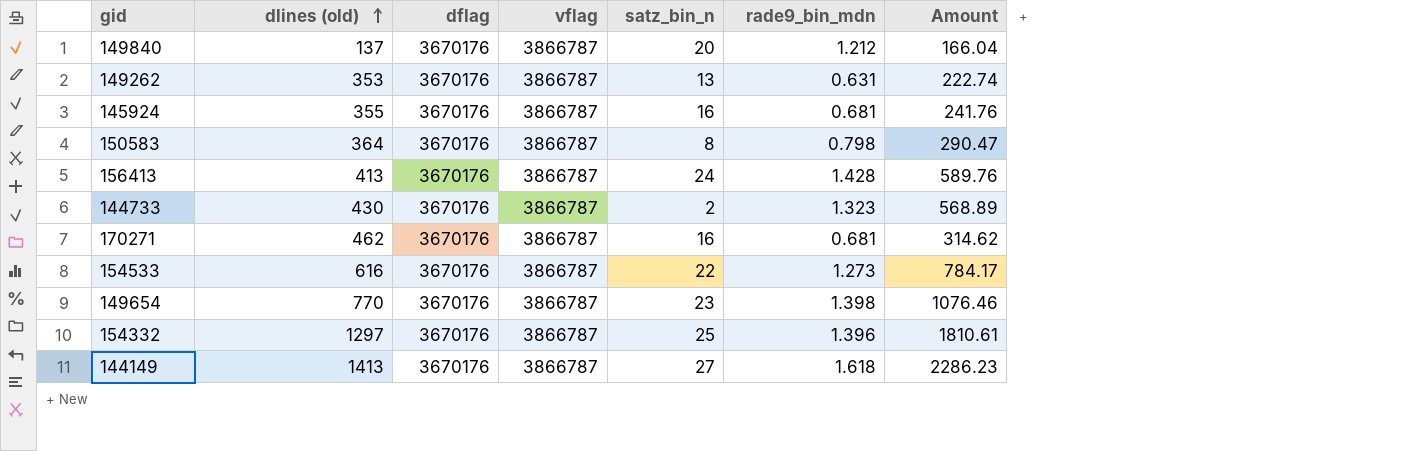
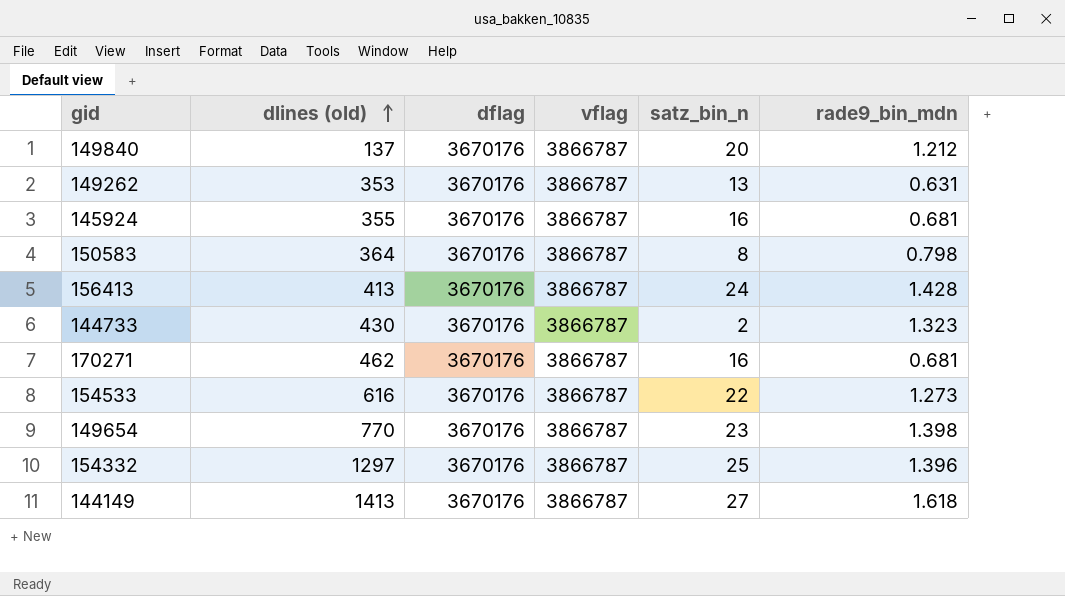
column Amount | formula: [dlines (old)] * [rade9_bin_mdn] -> none

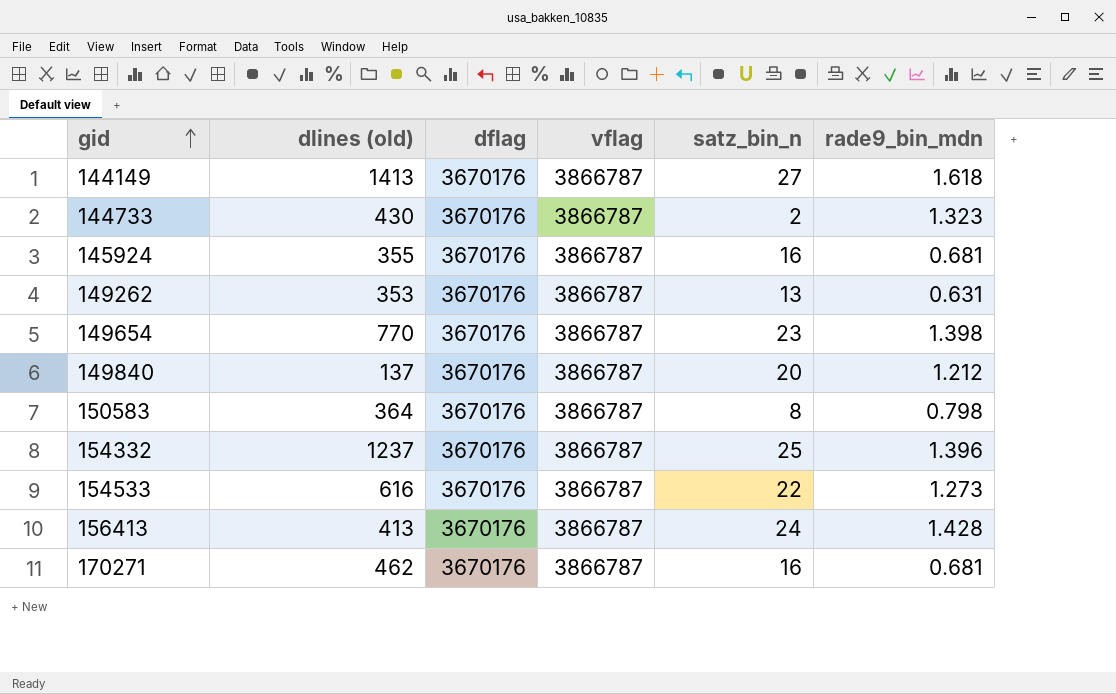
row order: dlines (old) ascending -> gid ascending
154332 | dlines (old): 1297 -> 1237

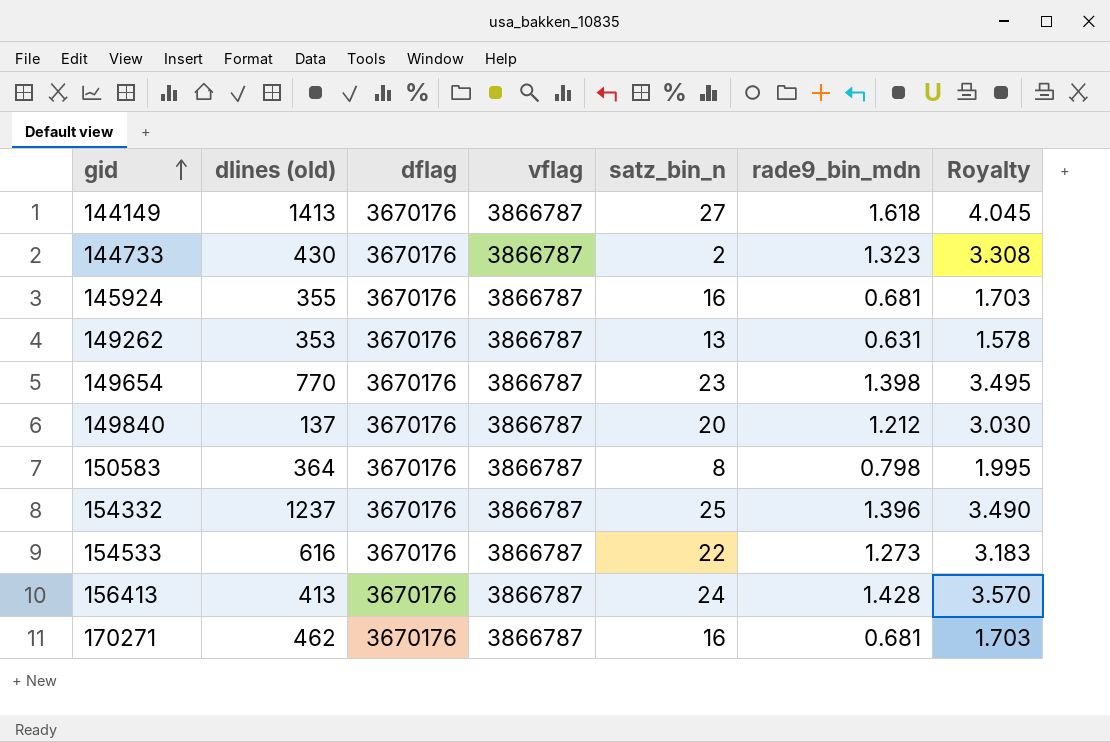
column Royalty | formula: none -> [rade9_bin_mdn] * 2.5

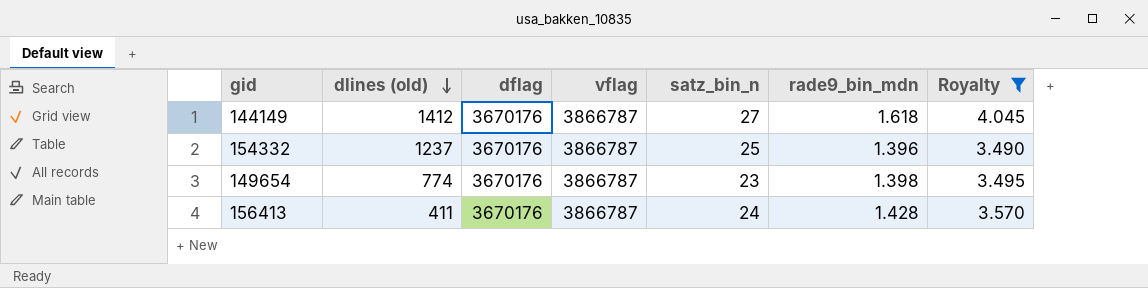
filter: none -> Royalty >= 3.490
row order: gid ascending -> dlines (old) descending
144149 | dlines (old): 1413 -> 1412
149654 | dlines (old): 770 -> 774
156413 | dlines (old): 413 -> 411

